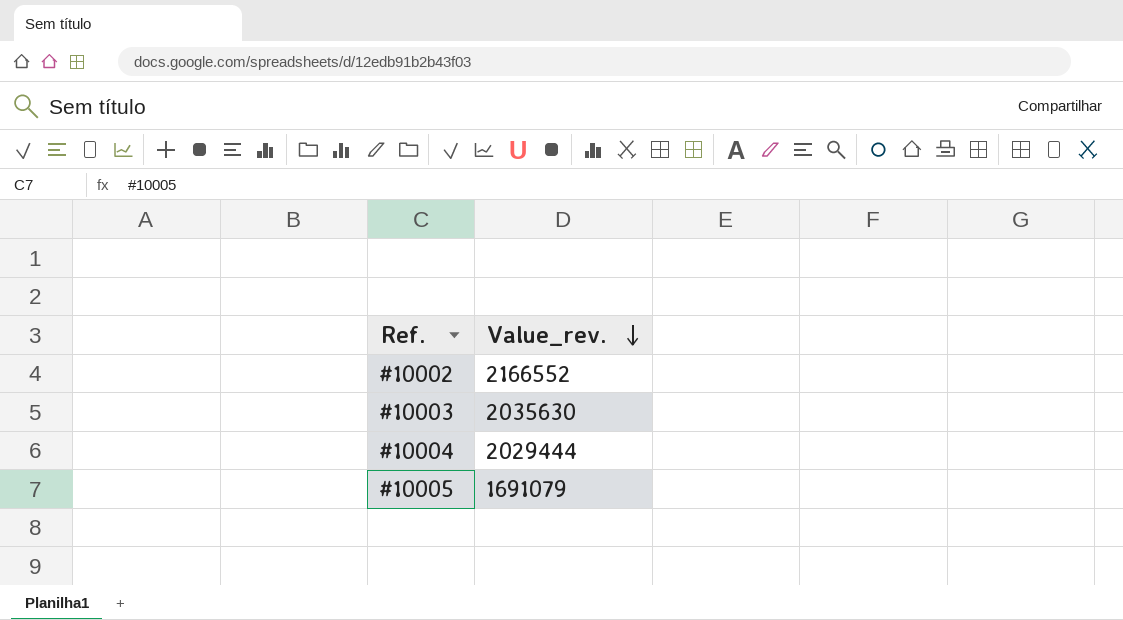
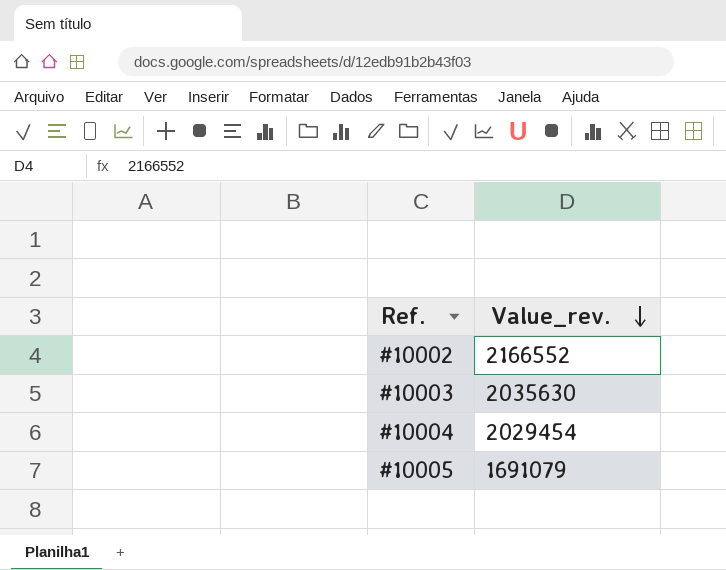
#10004 | Value_rev.: 2029444 -> 2029454

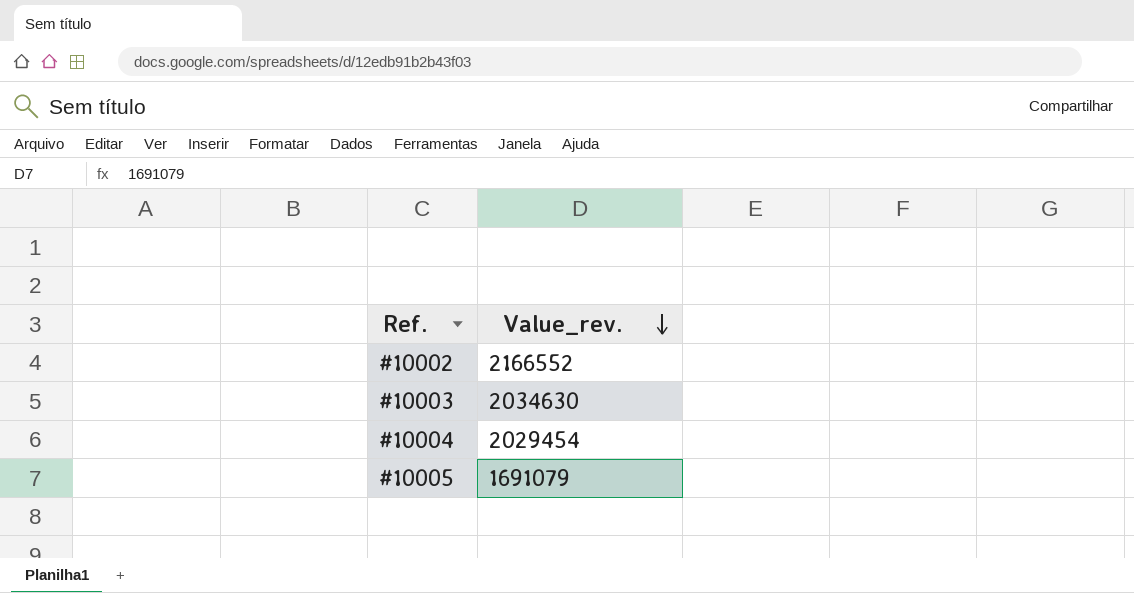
#10003 | Value_rev.: 2035630 -> 2034630

